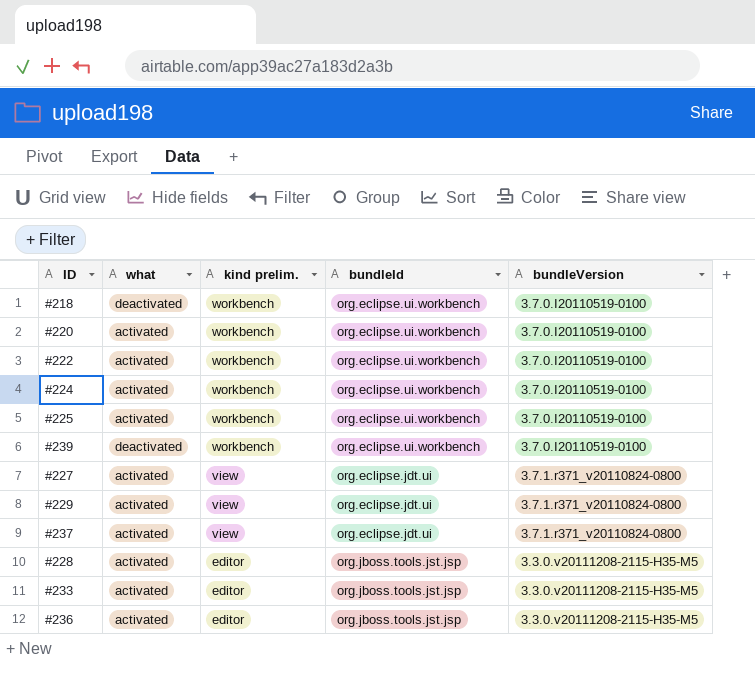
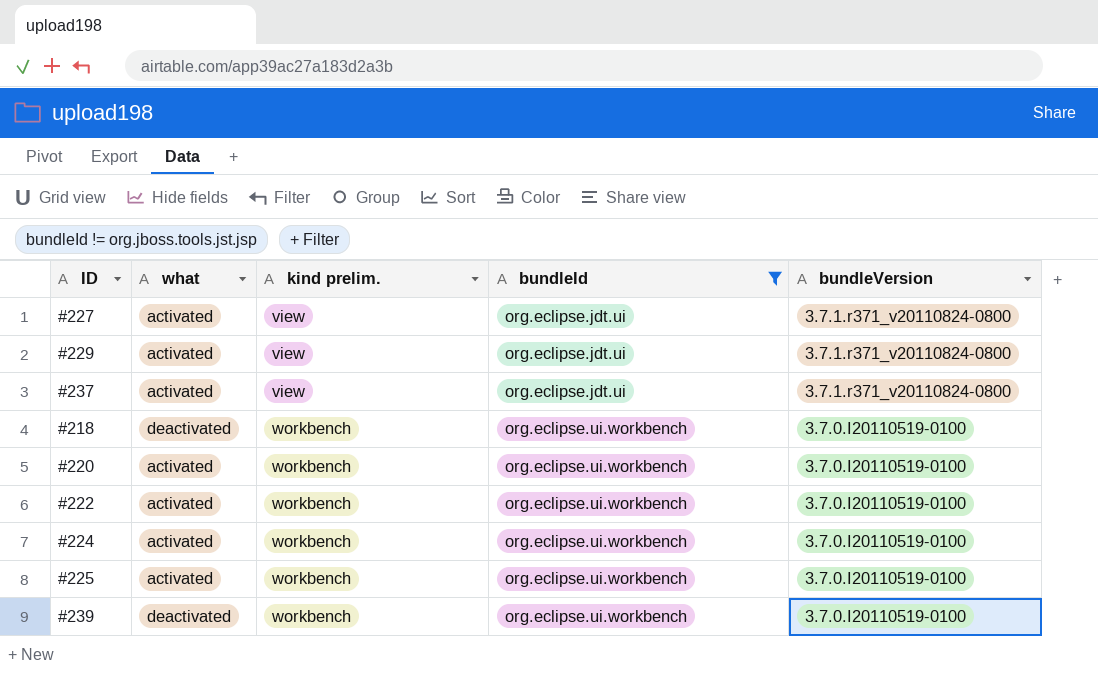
filter: none -> bundleId != org.jboss.tools.jst.jsp
row order: kind prelim. descending -> kind prelim. ascending

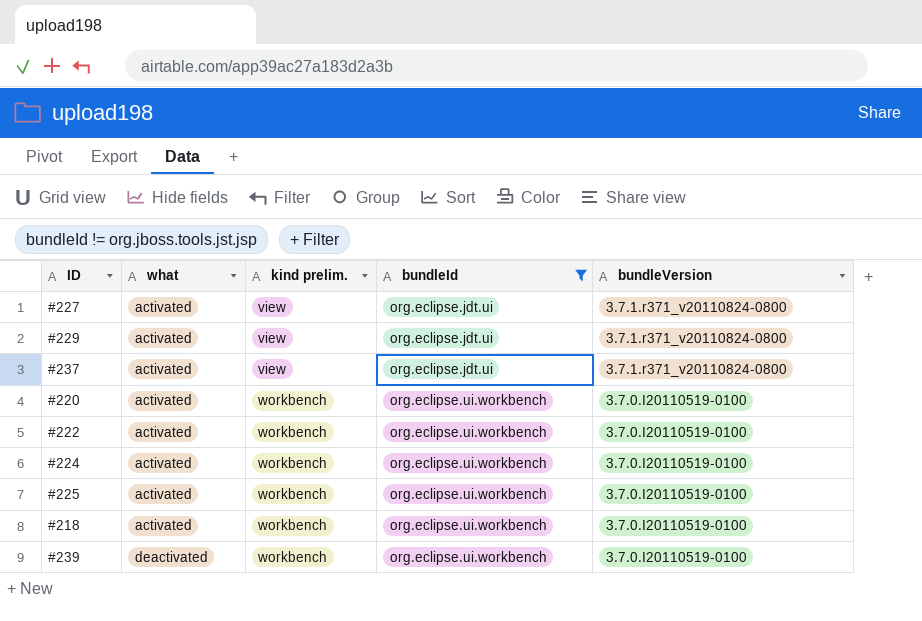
row order: kind prelim. ascending -> what ascending
#218 | what: deactivated -> activated

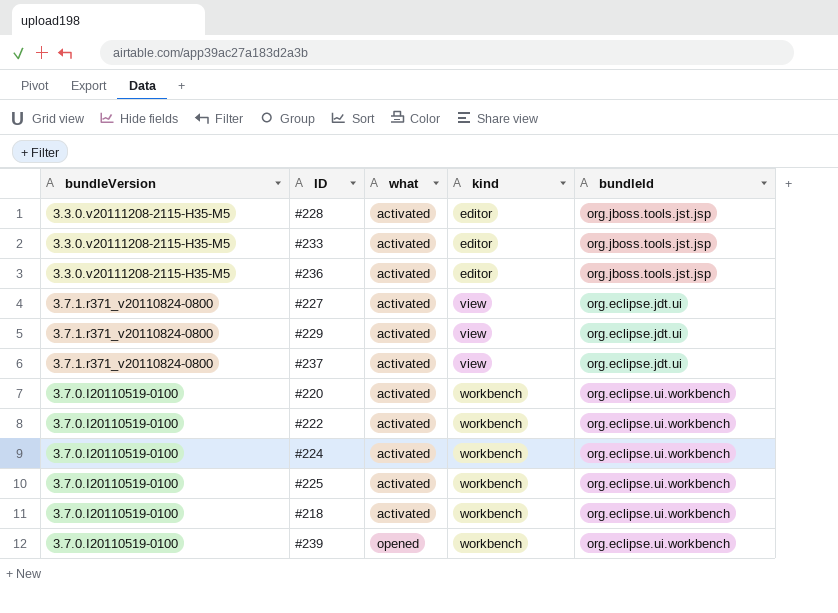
filter: bundleId != org.jboss.tools.jst.jsp -> none
column bundleVersion | position: 5 -> 1
column name: kind prelim. -> kind
#239 | what: deactivated -> opened

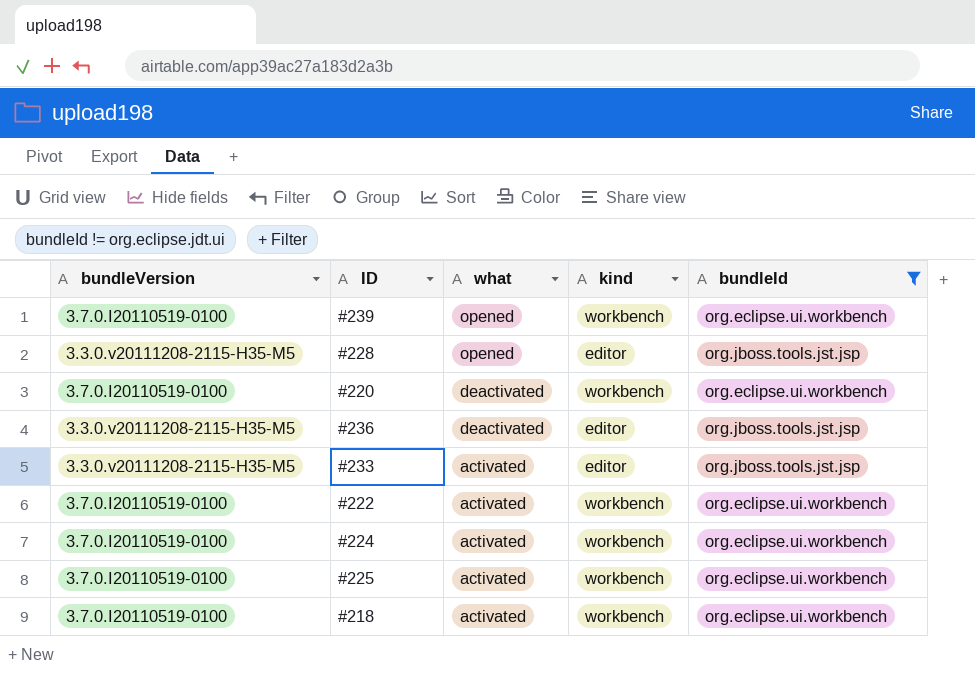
filter: none -> bundleId != org.eclipse.jdt.ui
row order: what ascending -> what descending
#228 | what: activated -> opened
#220 | what: activated -> deactivated
#236 | what: activated -> deactivated

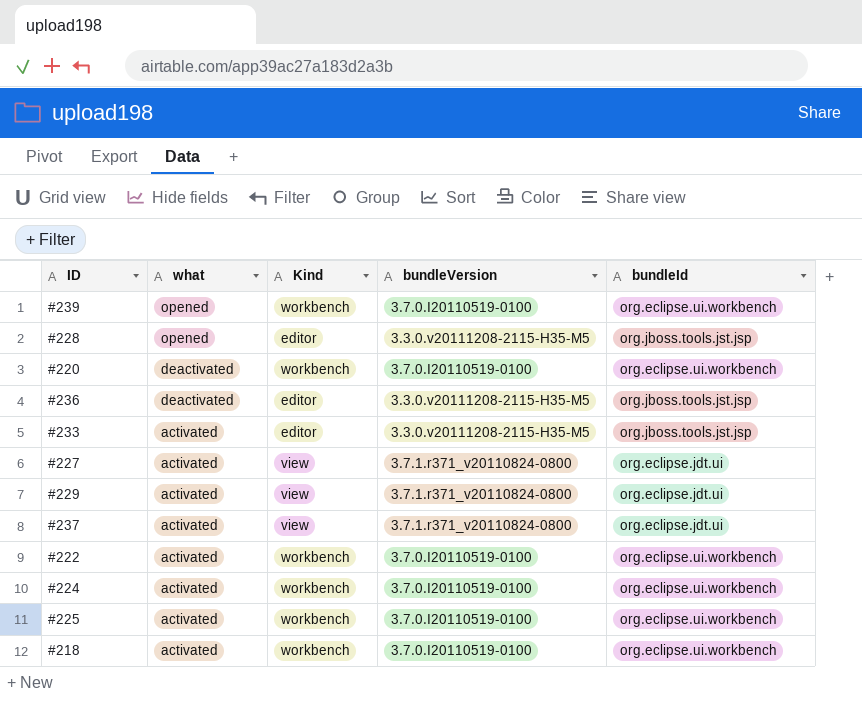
filter: bundleId != org.eclipse.jdt.ui -> none
column name: kind -> Kind
column bundleVersion | position: 1 -> 4

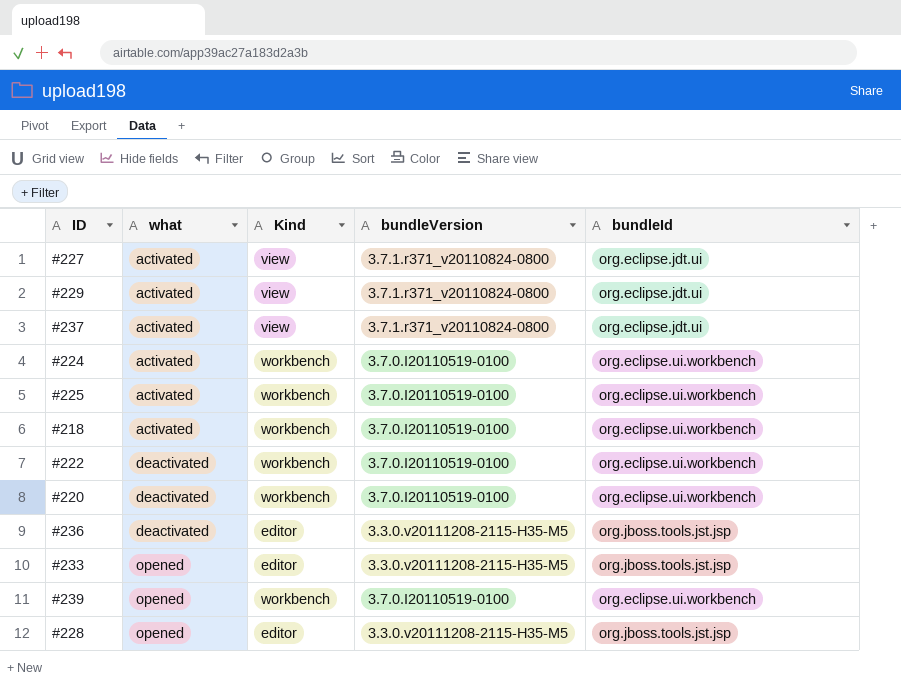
row order: what descending -> what ascending
#222 | what: activated -> deactivated
#233 | what: activated -> opened

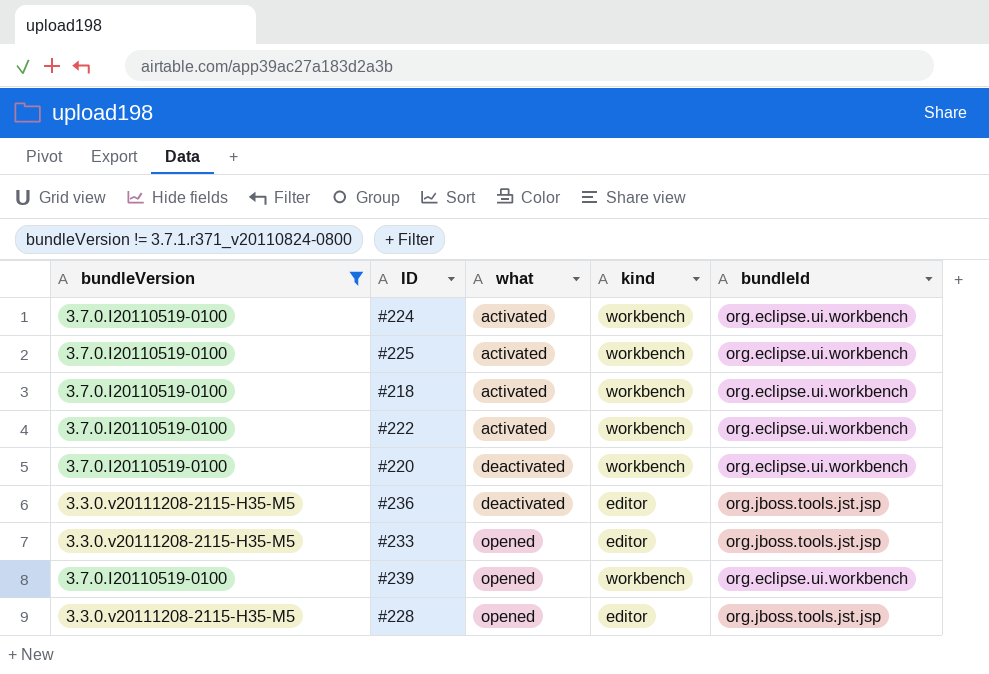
filter: none -> bundleVersion != 3.7.1.r371_v20110824-0800
column bundleVersion | position: 4 -> 1
column name: Kind -> kind
#222 | what: deactivated -> activated

